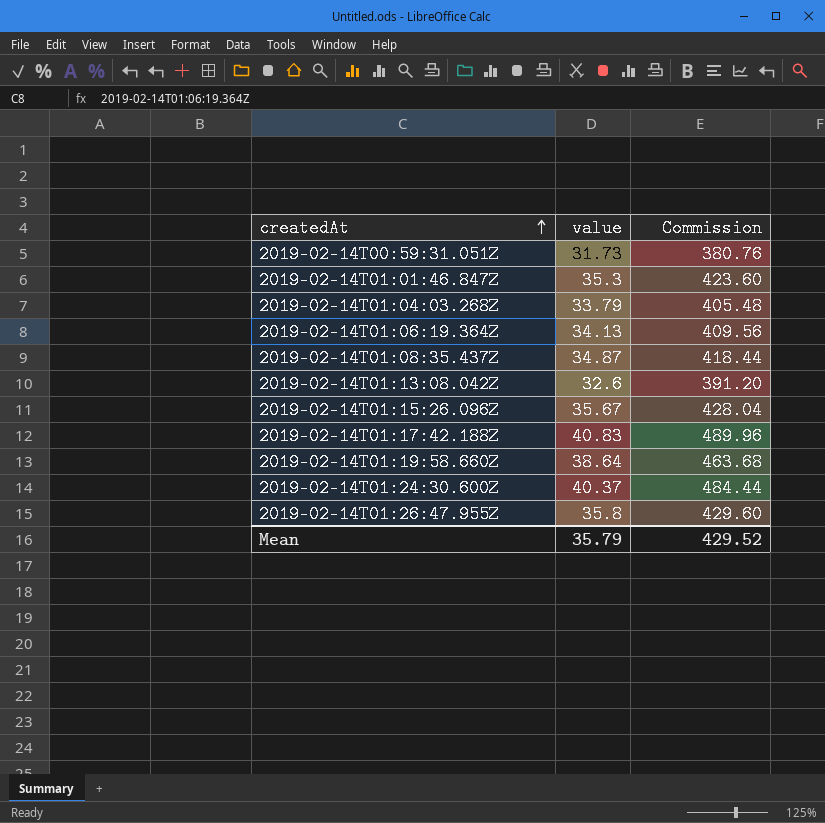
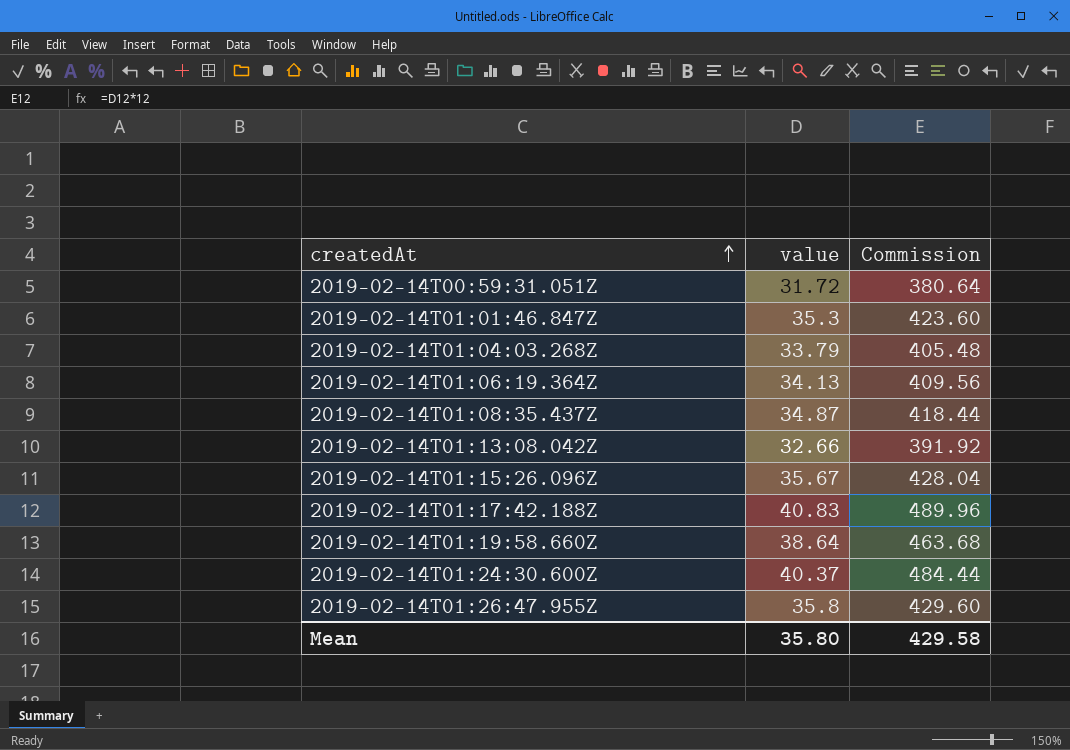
2019-02-14T00:59:31.051Z | value: 31.73 -> 31.72
2019-02-14T00:59:31.051Z | Commission: 380.76 -> 380.64
2019-02-14T01:13:08.042Z | value: 32.6 -> 32.66
2019-02-14T01:13:08.042Z | Commission: 391.20 -> 391.92
Mean | value: 35.79 -> 35.80
Mean | Commission: 429.52 -> 429.58

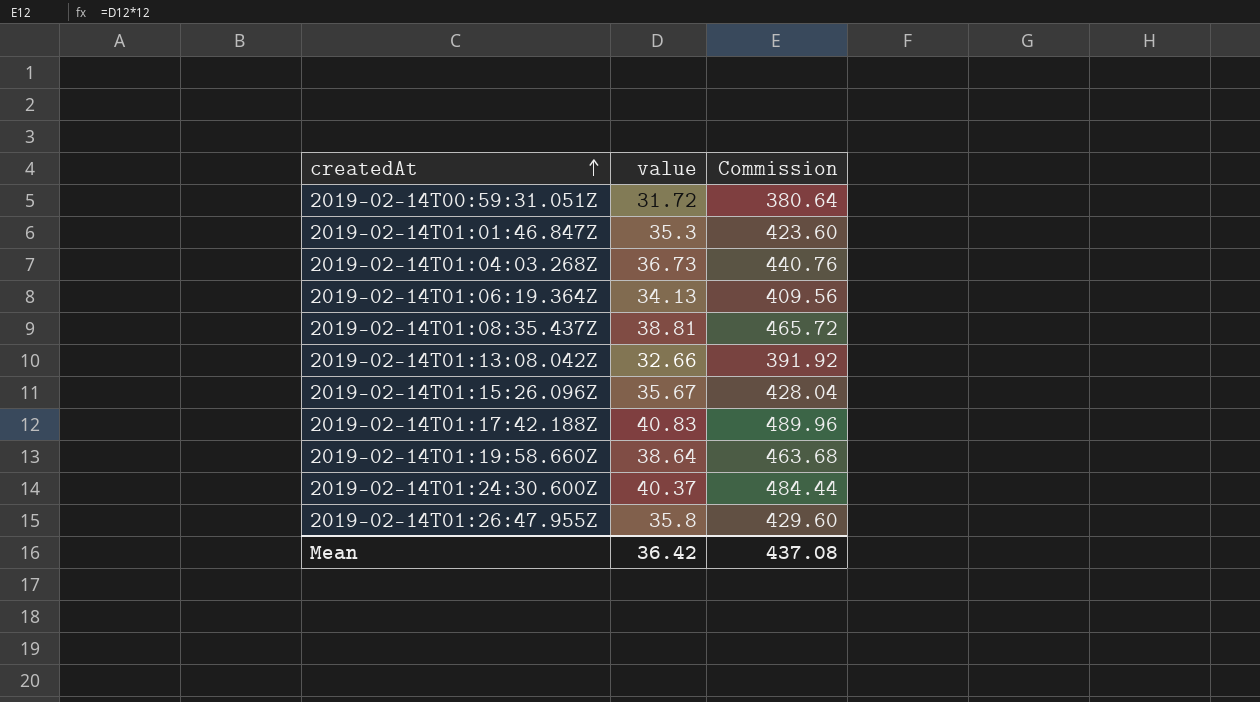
2019-02-14T01:04:03.268Z | value: 33.79 -> 36.73
2019-02-14T01:04:03.268Z | Commission: 405.48 -> 440.76
2019-02-14T01:08:35.437Z | value: 34.87 -> 38.81
2019-02-14T01:08:35.437Z | Commission: 418.44 -> 465.72
Mean | value: 35.80 -> 36.42
Mean | Commission: 429.58 -> 437.08

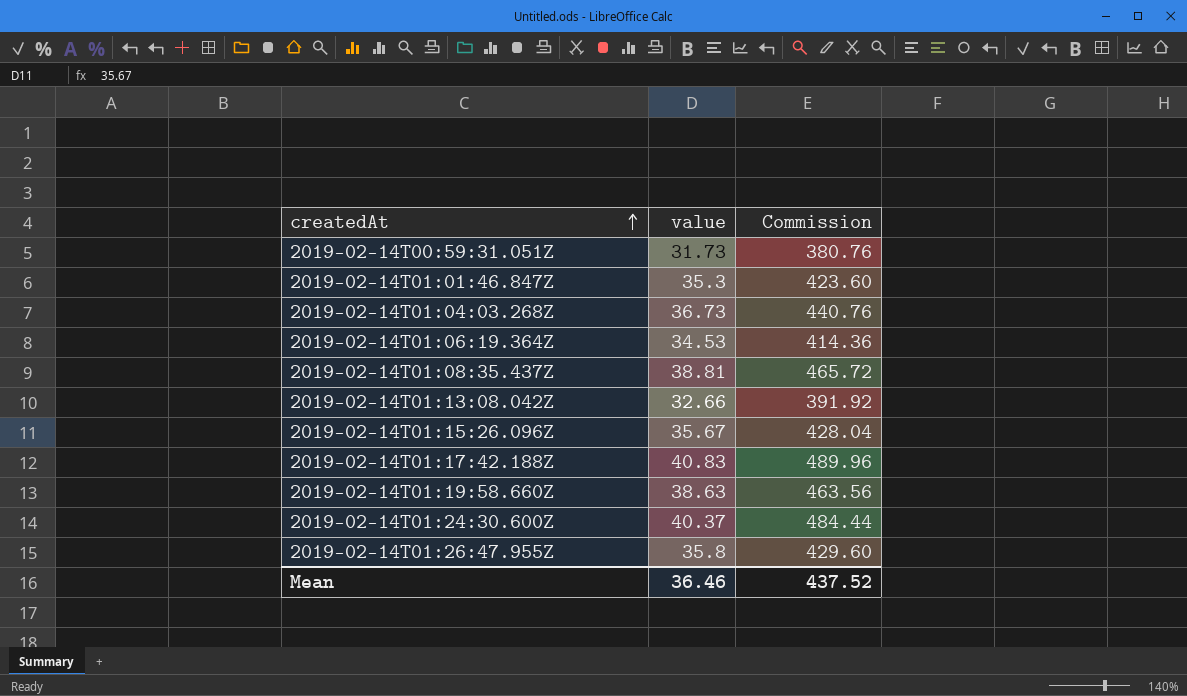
2019-02-14T00:59:31.051Z | value: 31.72 -> 31.73
2019-02-14T00:59:31.051Z | Commission: 380.64 -> 380.76
2019-02-14T01:06:19.364Z | value: 34.13 -> 34.53
2019-02-14T01:06:19.364Z | Commission: 409.56 -> 414.36
2019-02-14T01:19:58.660Z | value: 38.64 -> 38.63
2019-02-14T01:19:58.660Z | Commission: 463.68 -> 463.56
Mean | value: 36.42 -> 36.46
Mean | Commission: 437.08 -> 437.52

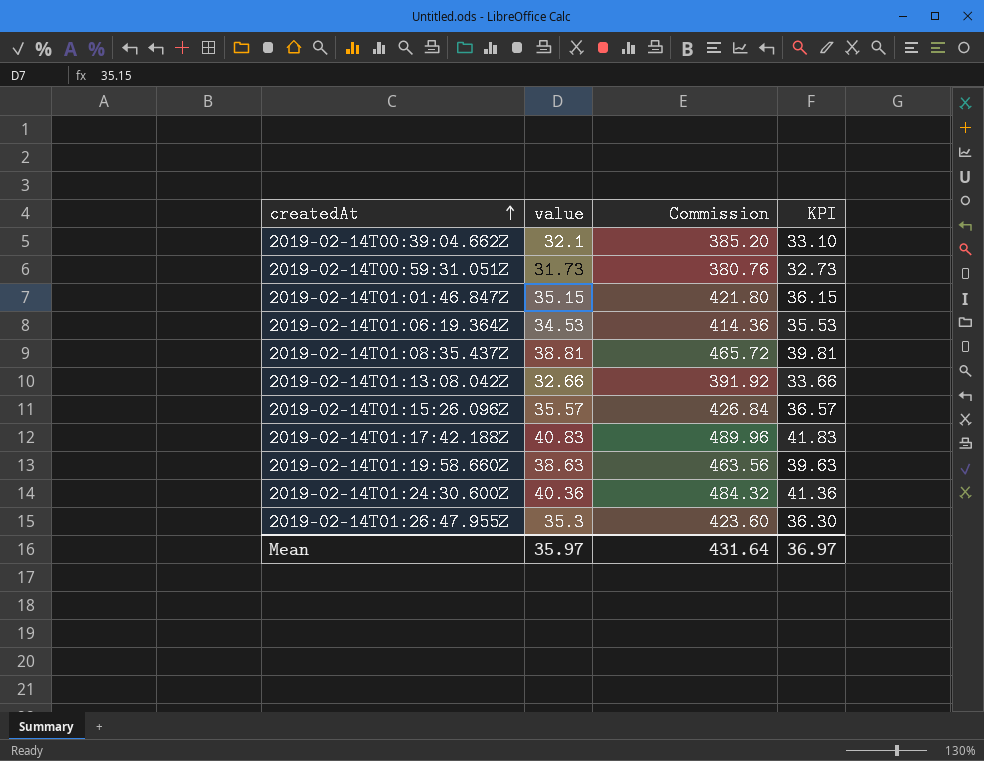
column KPI | formula: none -> [value] + 1
row 2019-02-14T01:04:03.268Z: 36.73 | 440.76 -> none
row 2019-02-14T00:39:04.662Z: none -> 32.1 | 385.20 | 33.10
2019-02-14T01:01:46.847Z | value: 35.3 -> 35.15
2019-02-14T01:01:46.847Z | Commission: 423.60 -> 421.80
2019-02-14T01:15:26.096Z | value: 35.67 -> 35.57
2019-02-14T01:15:26.096Z | Commission: 428.04 -> 426.84
2019-02-14T01:24:30.600Z | value: 40.37 -> 40.36
2019-02-14T01:24:30.600Z | Commission: 484.44 -> 484.32
2019-02-14T01:26:47.955Z | value: 35.8 -> 35.3
2019-02-14T01:26:47.955Z | Commission: 429.60 -> 423.60
Mean | value: 36.46 -> 35.97
Mean | Commission: 437.52 -> 431.64

